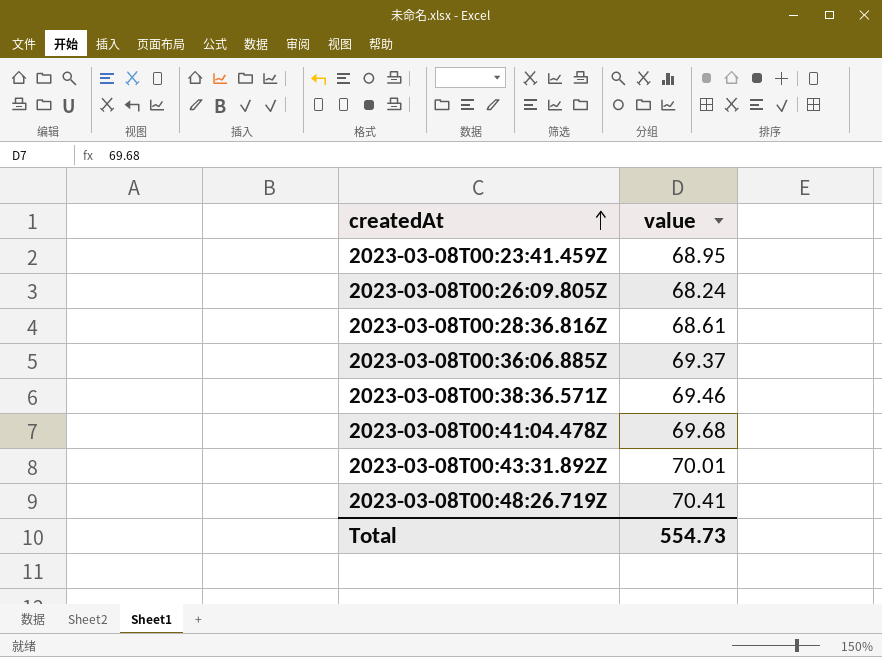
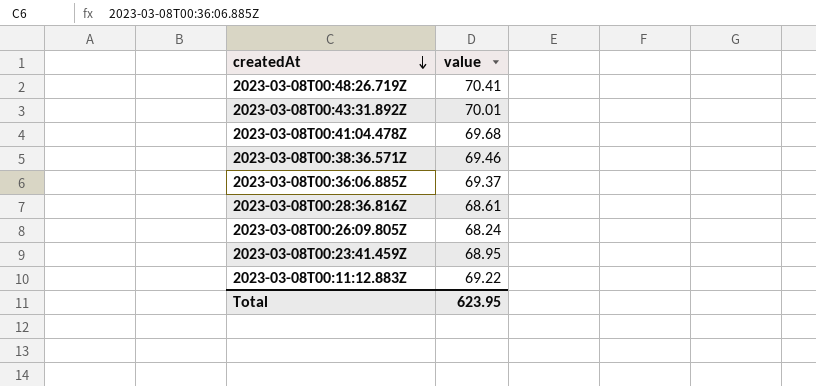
row order: createdAt ascending -> createdAt descending
row 2023-03-08T00:11:12.883Z: none -> 69.22
Total | value: 554.73 -> 623.95

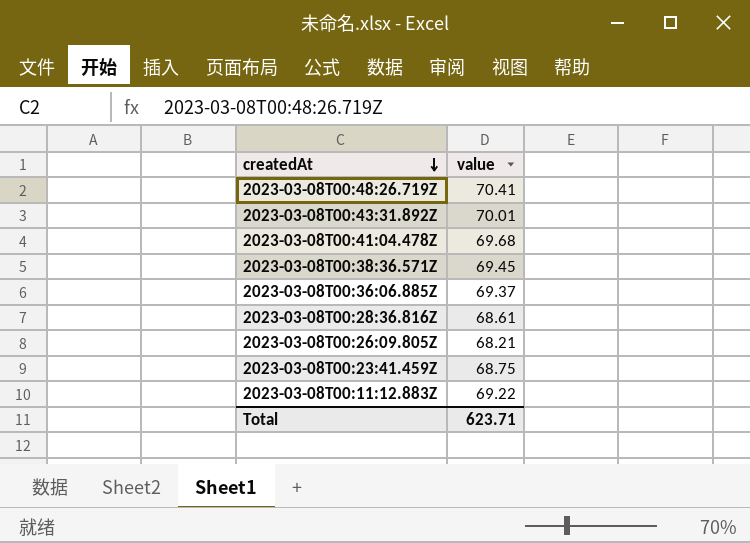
2023-03-08T00:38:36.571Z | value: 69.46 -> 69.45
2023-03-08T00:26:09.805Z | value: 68.24 -> 68.21
2023-03-08T00:23:41.459Z | value: 68.95 -> 68.75
Total | value: 623.95 -> 623.71

